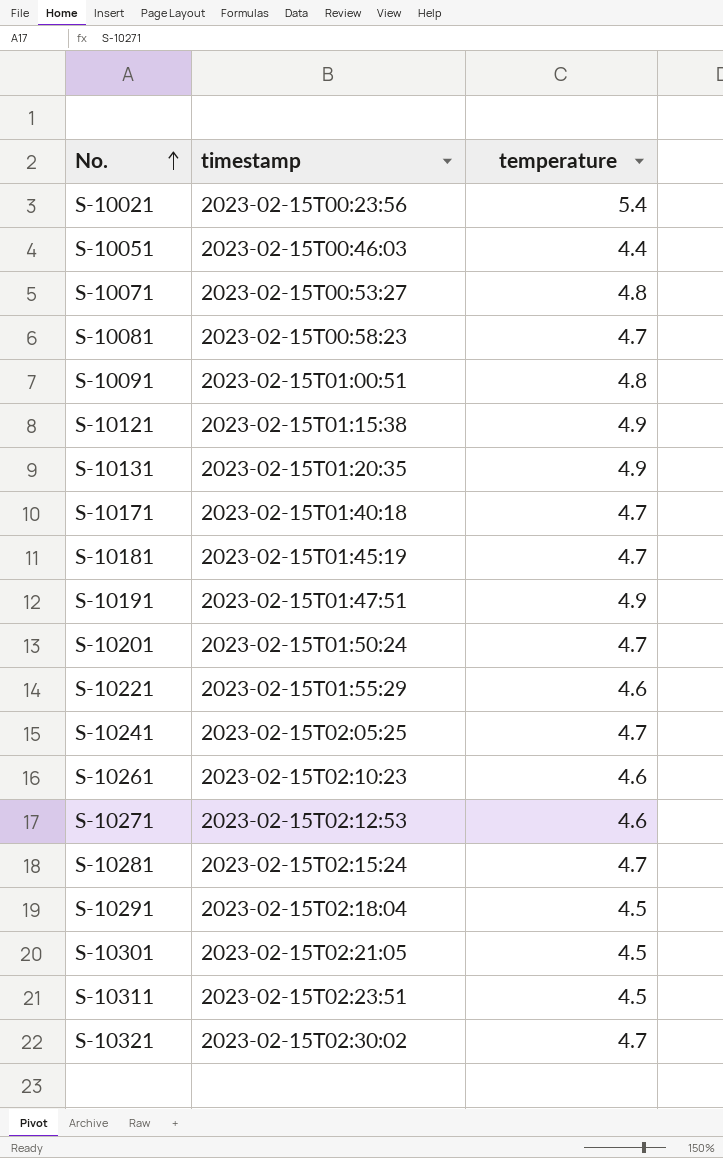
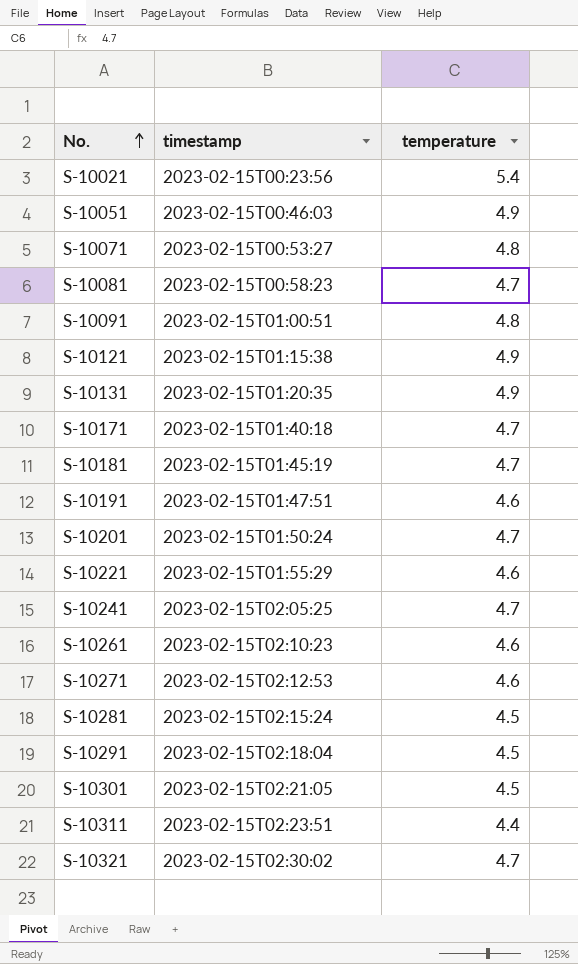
S-10051 | temperature: 4.4 -> 4.9
S-10191 | temperature: 4.9 -> 4.6
S-10281 | temperature: 4.7 -> 4.5
S-10311 | temperature: 4.5 -> 4.4

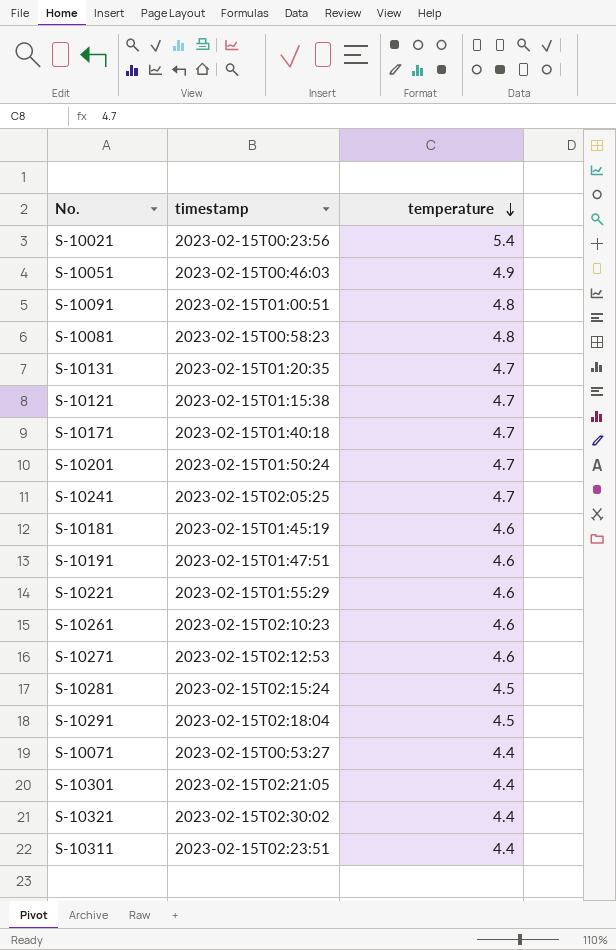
row order: No. ascending -> temperature descending
S-10081 | temperature: 4.7 -> 4.8
S-10131 | temperature: 4.9 -> 4.7
S-10121 | temperature: 4.9 -> 4.7
S-10181 | temperature: 4.7 -> 4.6
S-10071 | temperature: 4.8 -> 4.4
S-10301 | temperature: 4.5 -> 4.4
S-10321 | temperature: 4.7 -> 4.4

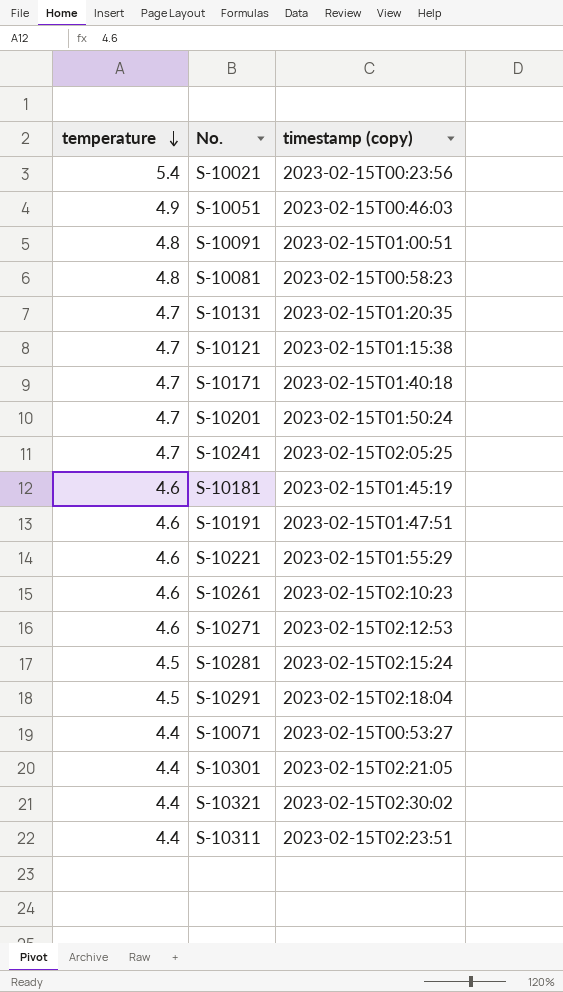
column temperature | position: 3 -> 1
column name: timestamp -> timestamp (copy)

